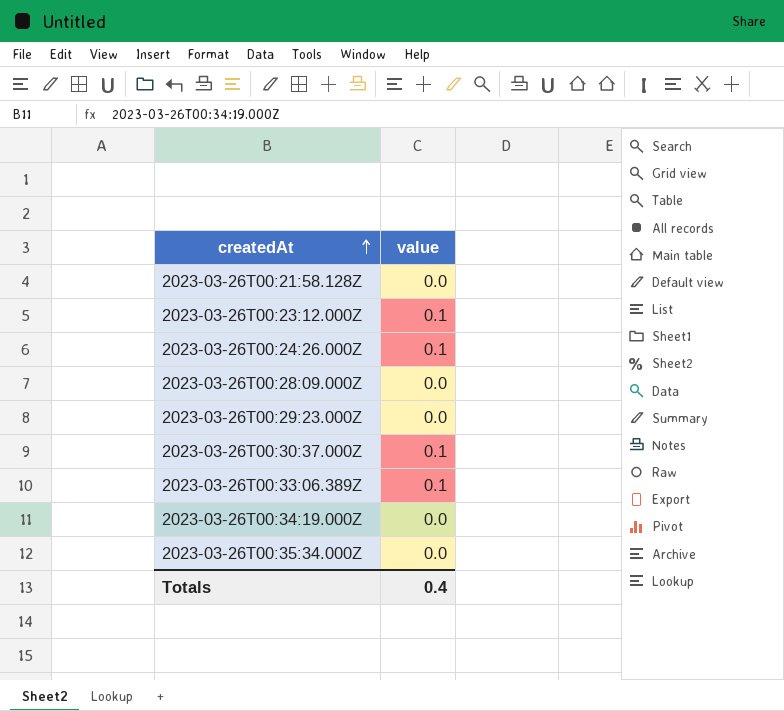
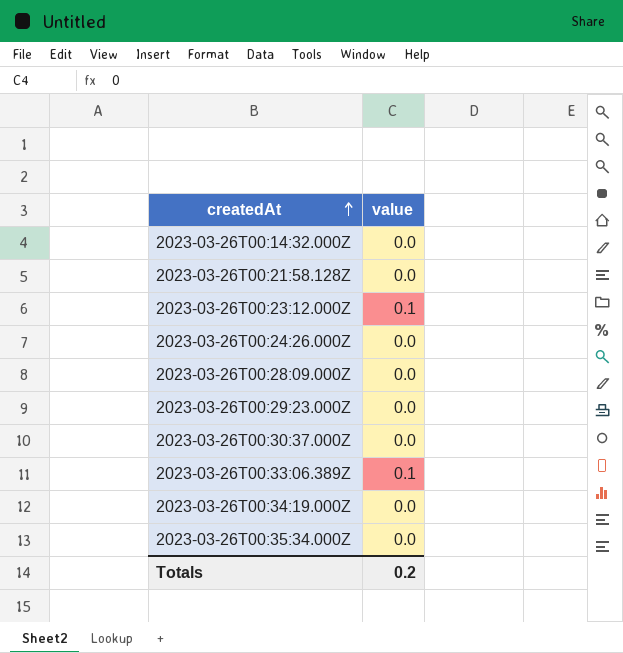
row 2023-03-26T00:14:32.000Z: none -> 0.0
2023-03-26T00:24:26.000Z | value: 0.1 -> 0.0
2023-03-26T00:30:37.000Z | value: 0.1 -> 0.0
Totals | value: 0.4 -> 0.2

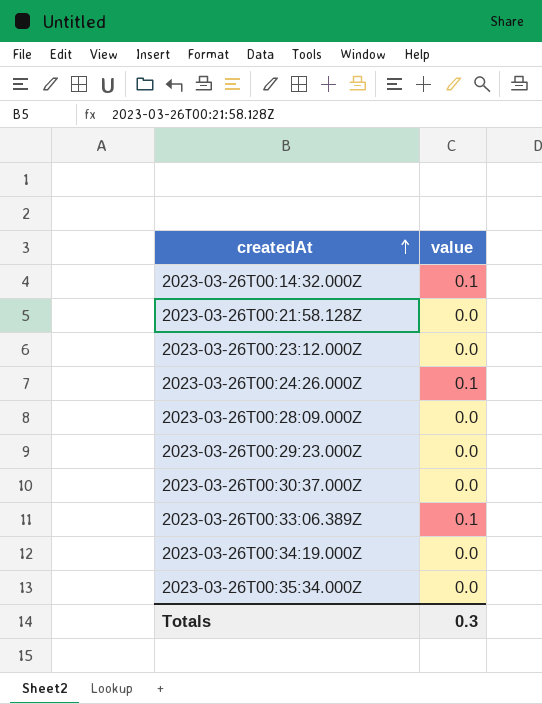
2023-03-26T00:14:32.000Z | value: 0.0 -> 0.1
2023-03-26T00:23:12.000Z | value: 0.1 -> 0.0
2023-03-26T00:24:26.000Z | value: 0.0 -> 0.1
Totals | value: 0.2 -> 0.3

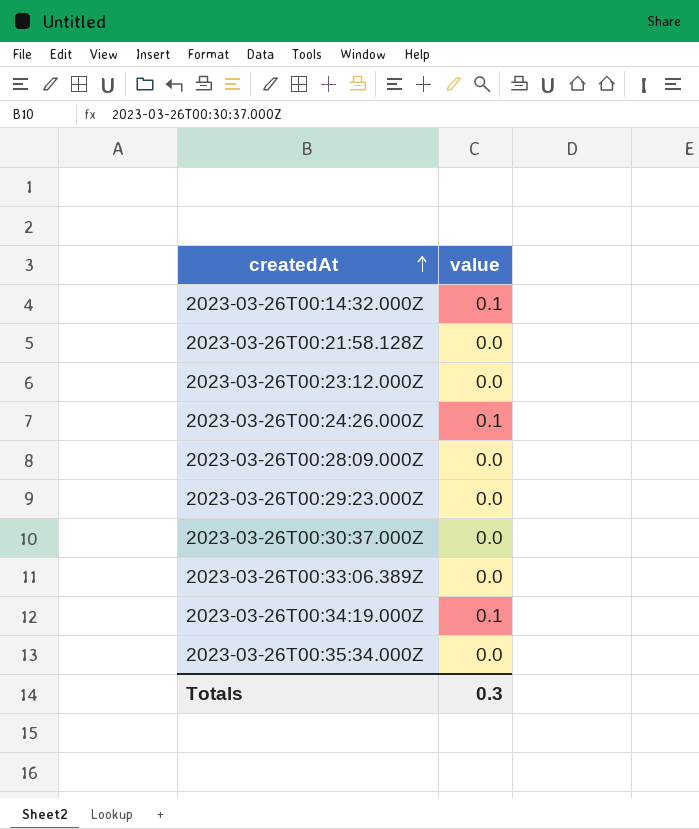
2023-03-26T00:33:06.389Z | value: 0.1 -> 0.0
2023-03-26T00:34:19.000Z | value: 0.0 -> 0.1

